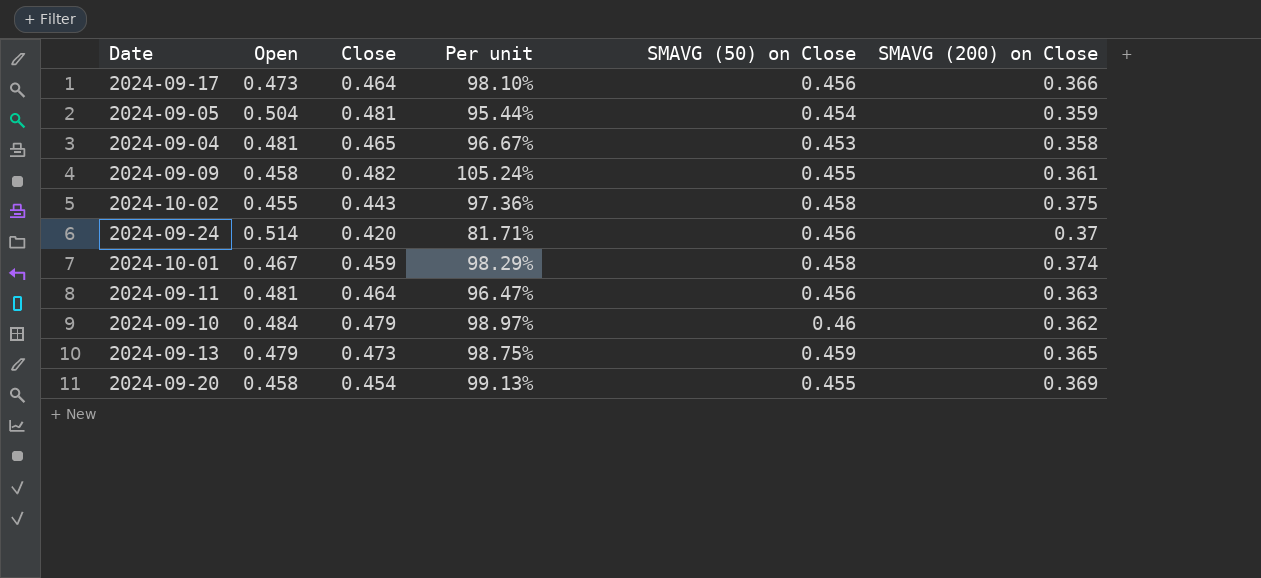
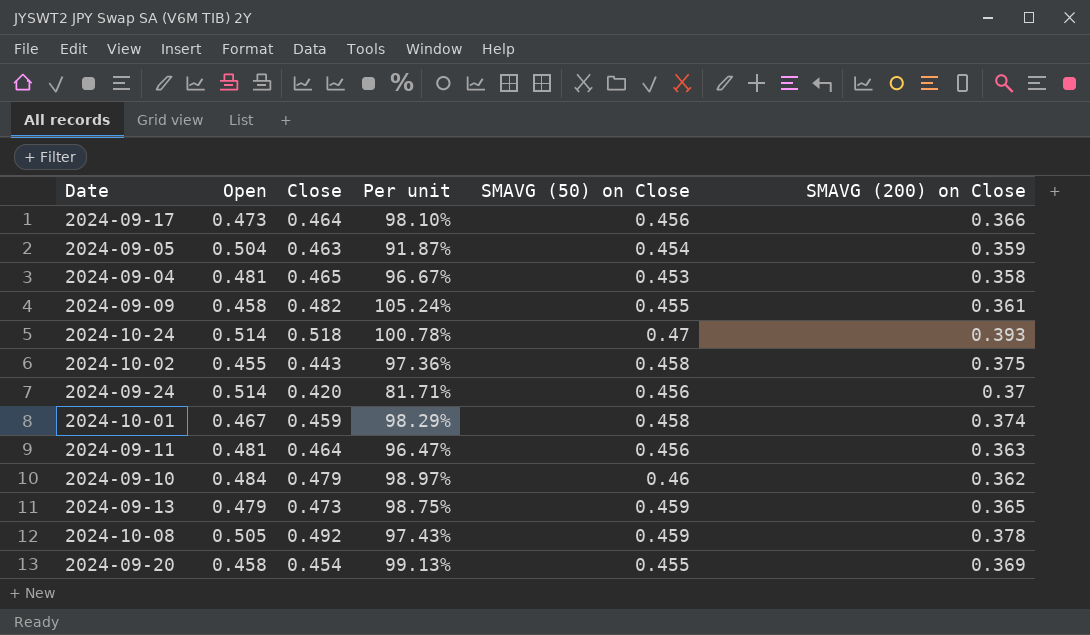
2024-09-05 | Close: 0.481 -> 0.463
2024-09-05 | Per unit: 95.44% -> 91.87%
row 2024-10-24: none -> 0.514 | 0.518 | 100.78% | 0.47 | 0.393
row 2024-10-08: none -> 0.505 | 0.492 | 97.43% | 0.459 | 0.378

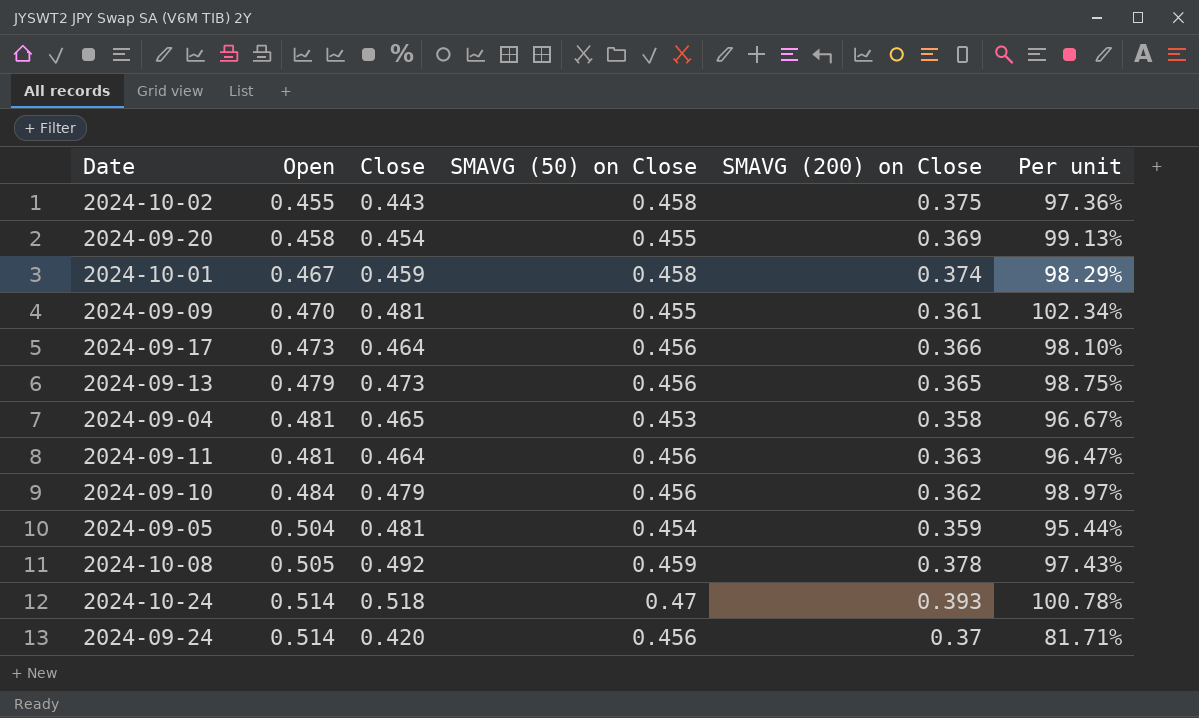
row order: none -> Open ascending
column Per unit | position: 4 -> 6
2024-09-09 | Open: 0.458 -> 0.470
2024-09-09 | Close: 0.482 -> 0.481
2024-09-09 | Per unit: 105.24% -> 102.34%
2024-09-13 | SMAVG (50) on Close: 0.459 -> 0.456
2024-09-10 | SMAVG (50) on Close: 0.46 -> 0.456
2024-09-05 | Close: 0.463 -> 0.481
2024-09-05 | Per unit: 91.87% -> 95.44%

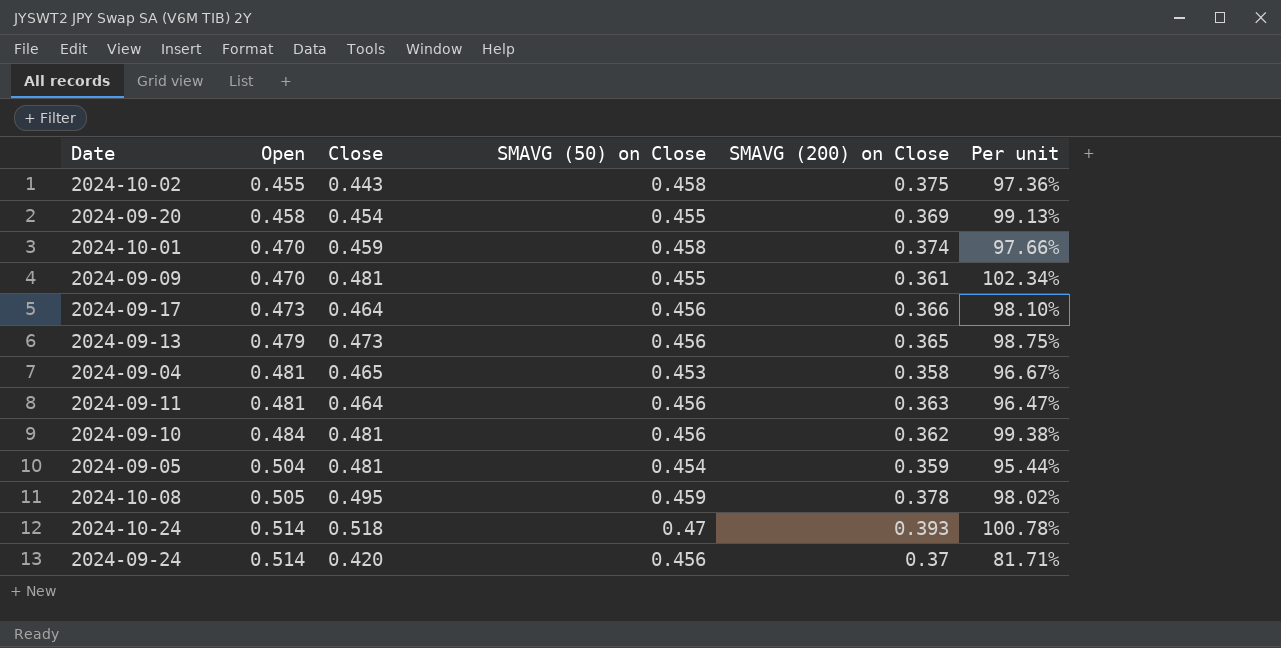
2024-10-01 | Open: 0.467 -> 0.470
2024-10-01 | Per unit: 98.29% -> 97.66%
2024-09-10 | Close: 0.479 -> 0.481
2024-09-10 | Per unit: 98.97% -> 99.38%
2024-10-08 | Close: 0.492 -> 0.495
2024-10-08 | Per unit: 97.43% -> 98.02%

